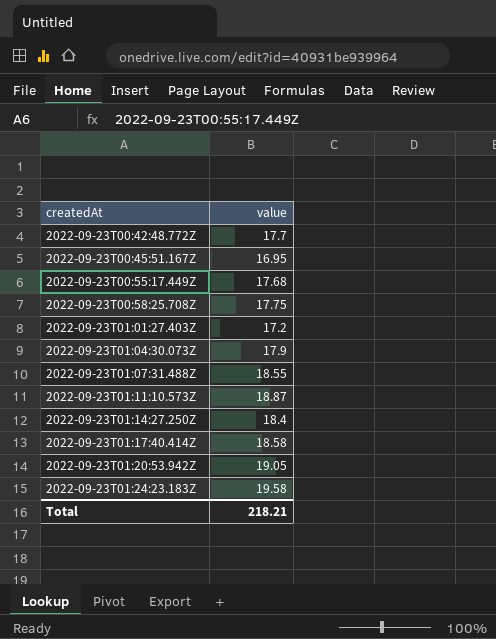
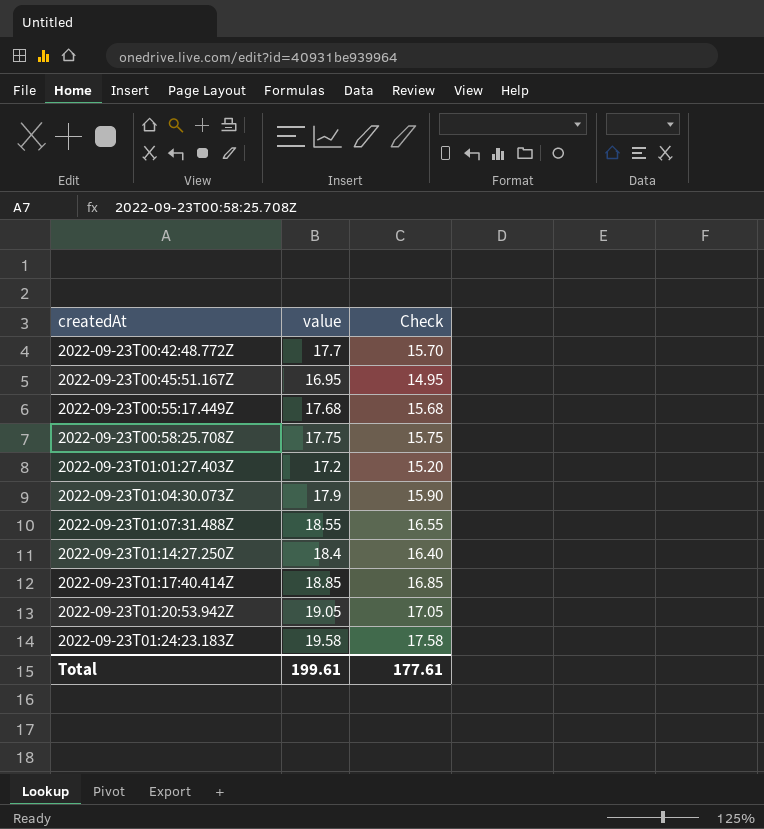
column Check | formula: none -> [value] - 2
row 2022-09-23T01:11:10.573Z: 18.87 -> none
2022-09-23T01:17:40.414Z | value: 18.58 -> 18.85
Total | value: 218.21 -> 199.61

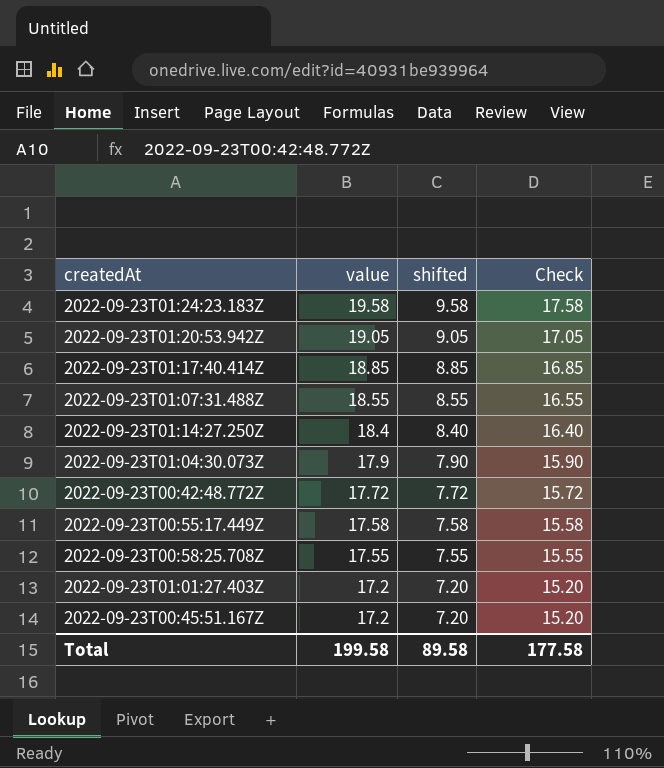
row order: createdAt ascending -> value descending
column shifted | formula: none -> [value] - 10
2022-09-23T00:42:48.772Z | value: 17.7 -> 17.72
2022-09-23T00:42:48.772Z | Check: 15.70 -> 15.72
2022-09-23T00:55:17.449Z | value: 17.68 -> 17.58
2022-09-23T00:55:17.449Z | Check: 15.68 -> 15.58
2022-09-23T00:58:25.708Z | value: 17.75 -> 17.55
2022-09-23T00:58:25.708Z | Check: 15.75 -> 15.55
2022-09-23T00:45:51.167Z | value: 16.95 -> 17.2
2022-09-23T00:45:51.167Z | Check: 14.95 -> 15.20
Total | value: 199.61 -> 199.58
Total | Check: 177.61 -> 177.58

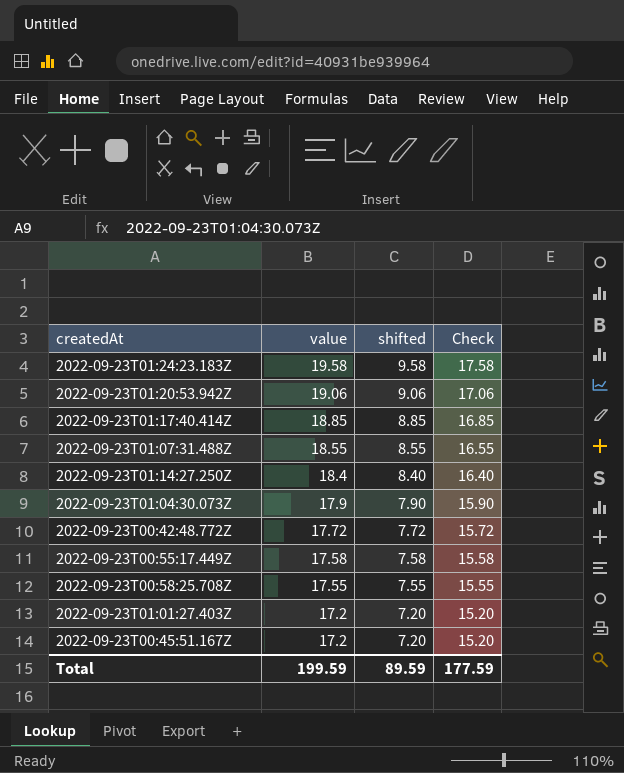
2022-09-23T01:20:53.942Z | value: 19.05 -> 19.06
2022-09-23T01:20:53.942Z | shifted: 9.05 -> 9.06
2022-09-23T01:20:53.942Z | Check: 17.05 -> 17.06
Total | value: 199.58 -> 199.59
Total | shifted: 89.58 -> 89.59
Total | Check: 177.58 -> 177.59

